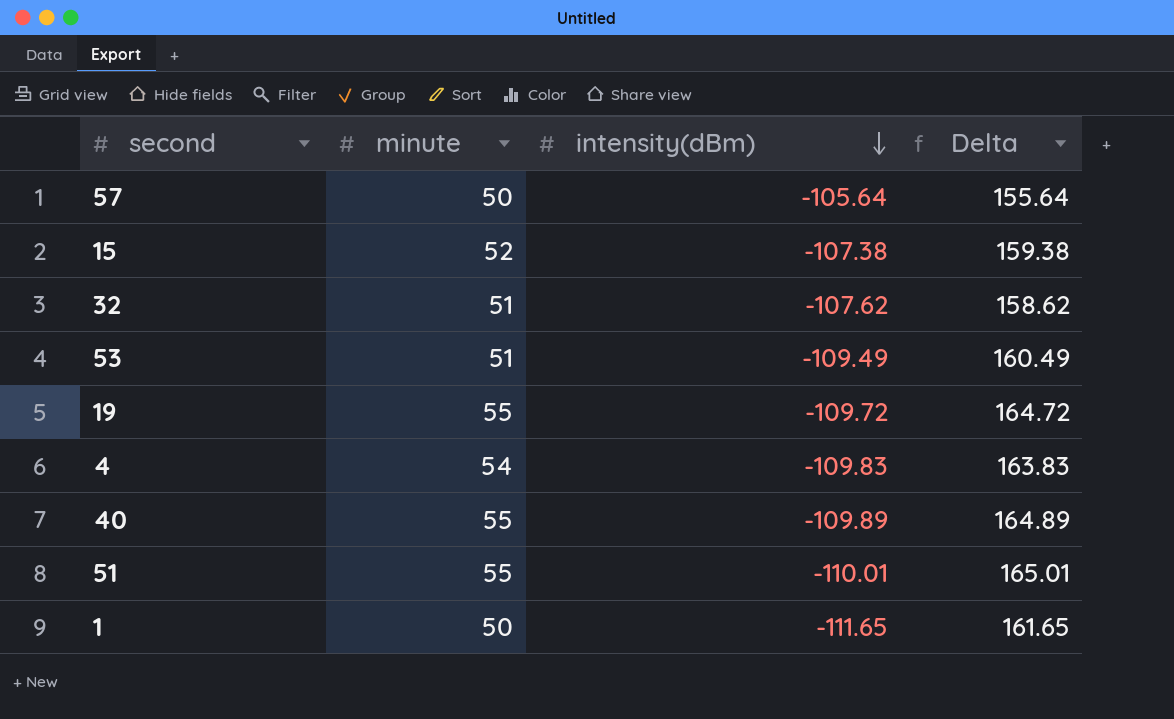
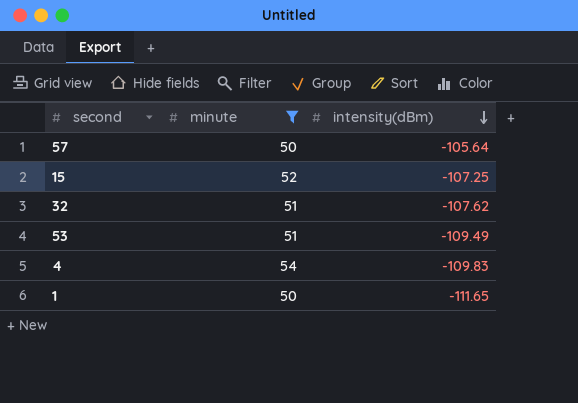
filter: none -> minute != 55
column Delta | formula: [minute] - [intensity(dBm)] -> none
15 | intensity(dBm): -107.38 -> -107.25

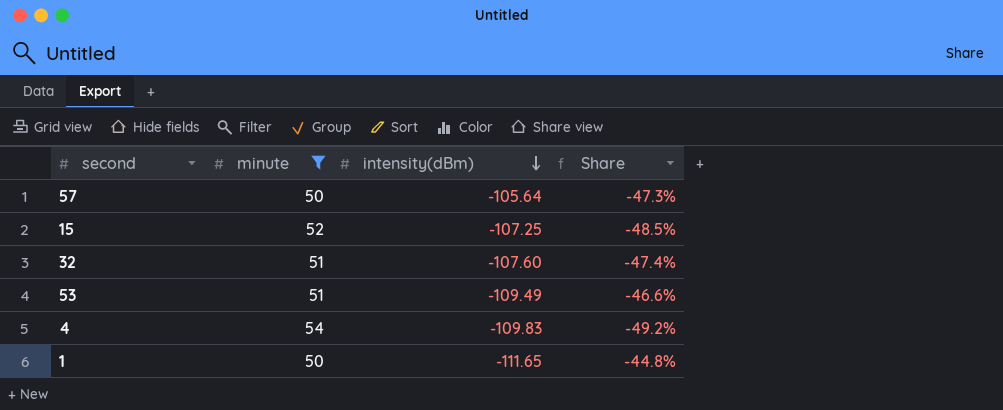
column Share | formula: none -> [minute] / [intensity(dBm)]
32 | intensity(dBm): -107.62 -> -107.60

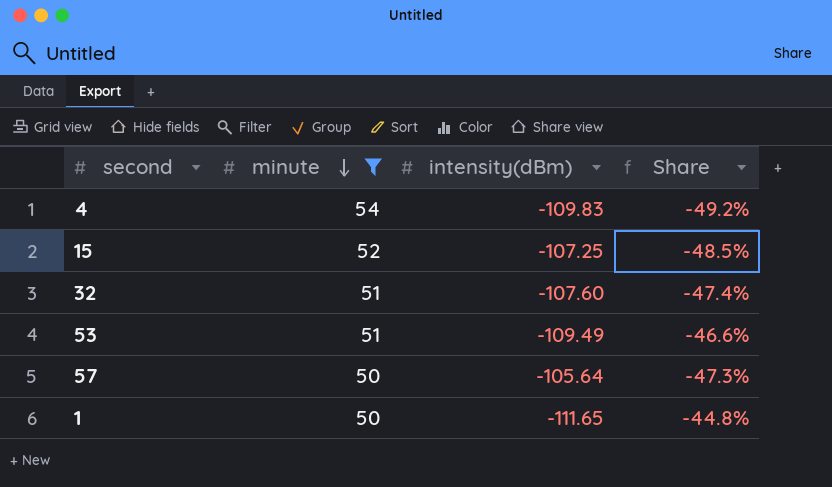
row order: intensity(dBm) descending -> minute descending

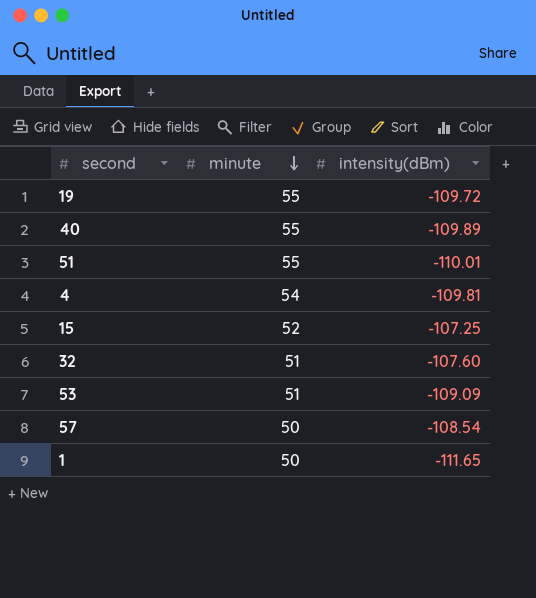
filter: minute != 55 -> none
column Share | formula: [minute] / [intensity(dBm)] -> none
4 | intensity(dBm): -109.83 -> -109.81
53 | intensity(dBm): -109.49 -> -109.09
57 | intensity(dBm): -105.64 -> -108.54

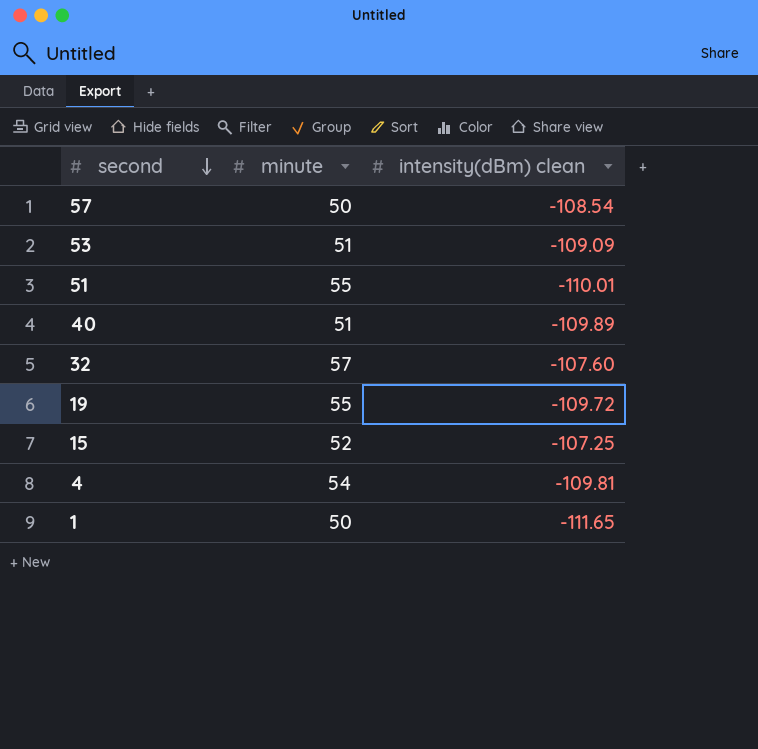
row order: minute descending -> second descending
column name: intensity(dBm) -> intensity(dBm) clean
40 | minute: 55 -> 51
32 | minute: 51 -> 57

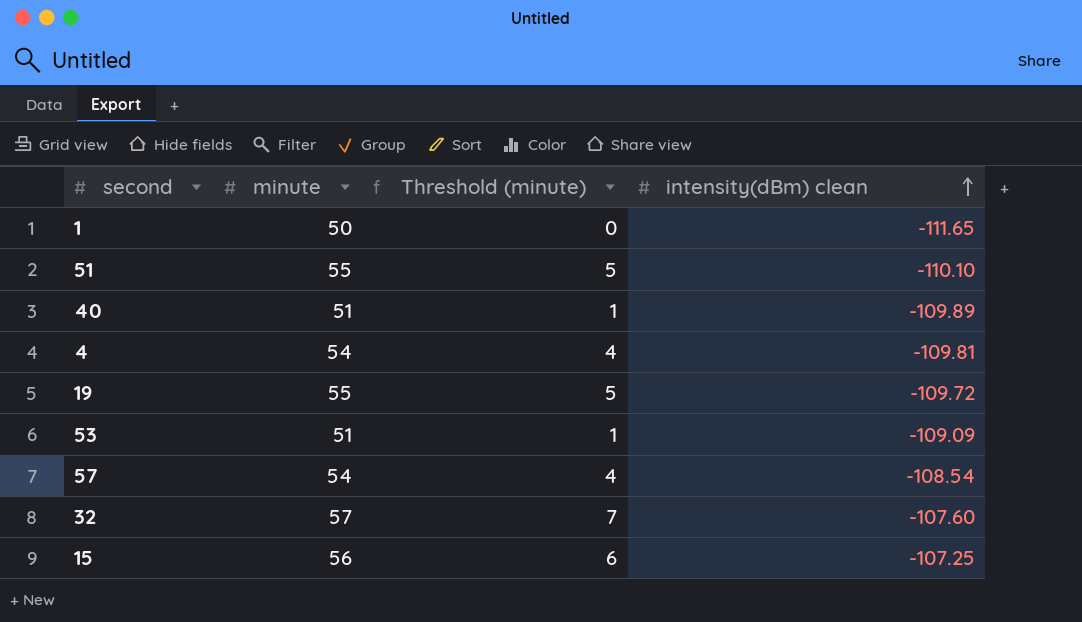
row order: second descending -> intensity(dBm) clean ascending
column Threshold (minute) | formula: none -> [minute] - 50
51 | intensity(dBm) clean: -110.01 -> -110.10
57 | minute: 50 -> 54
15 | minute: 52 -> 56

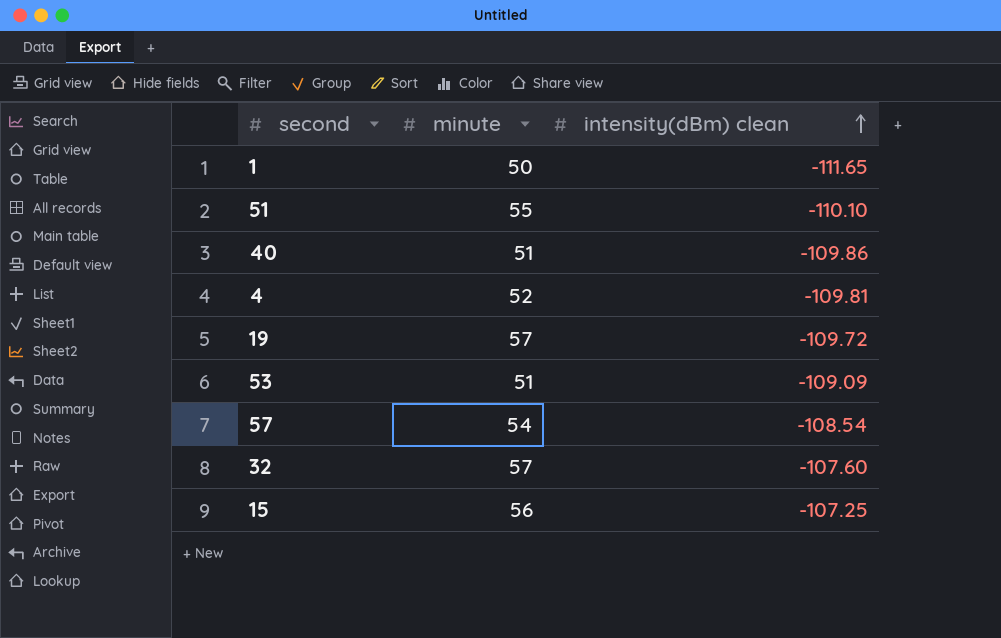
column Threshold (minute) | formula: [minute] - 50 -> none
40 | intensity(dBm) clean: -109.89 -> -109.86
4 | minute: 54 -> 52
19 | minute: 55 -> 57

